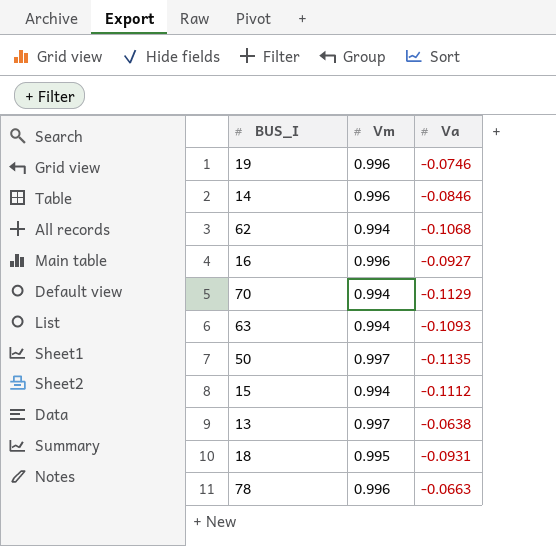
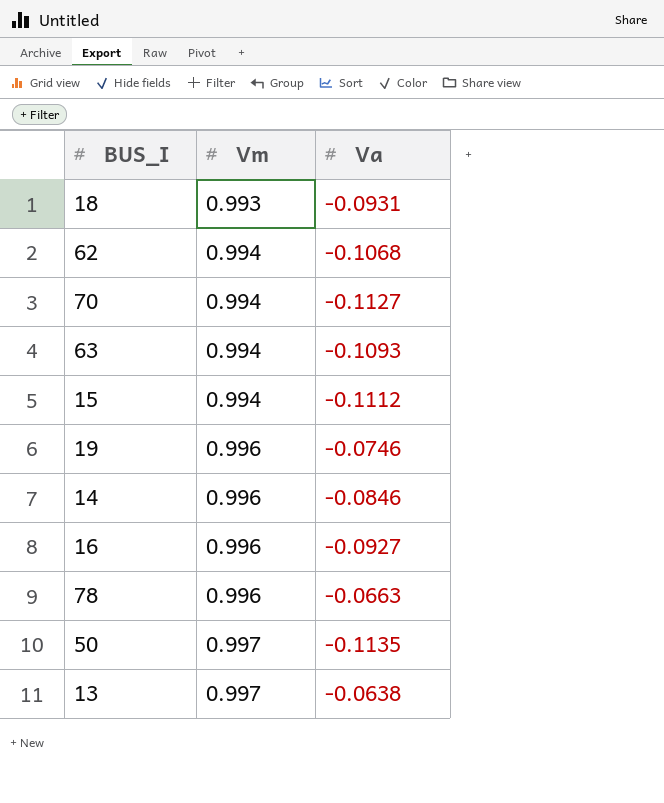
row order: none -> Vm ascending
18 | Vm: 0.995 -> 0.993
70 | Va: -0.1129 -> -0.1127

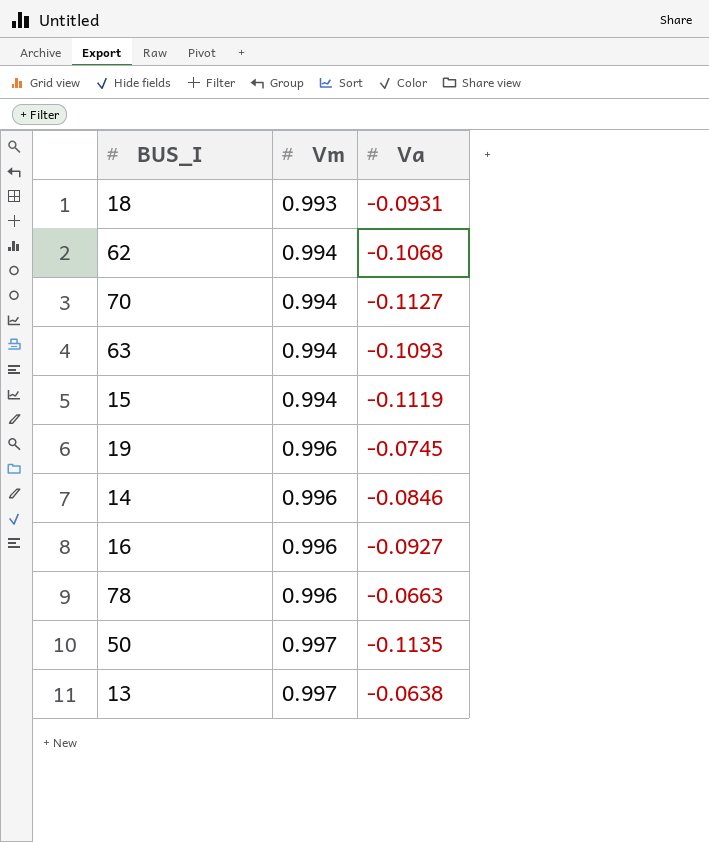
15 | Va: -0.1112 -> -0.1119
19 | Va: -0.0746 -> -0.0745

